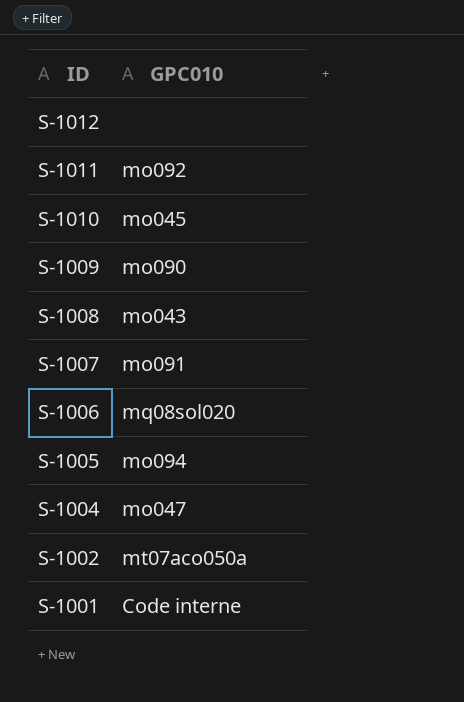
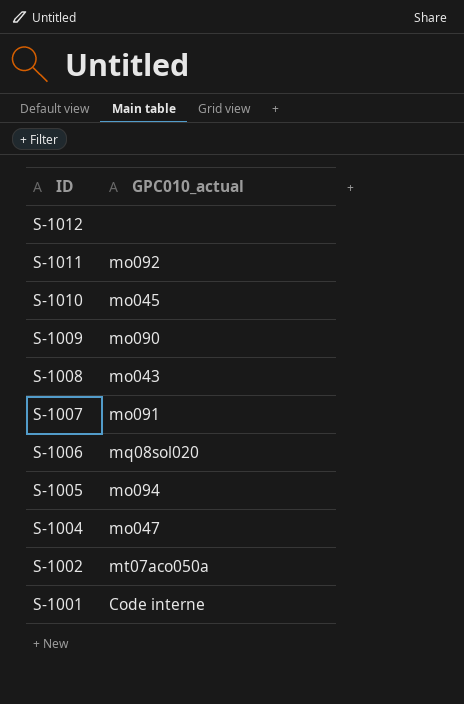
column name: GPC010 -> GPC010_actual

